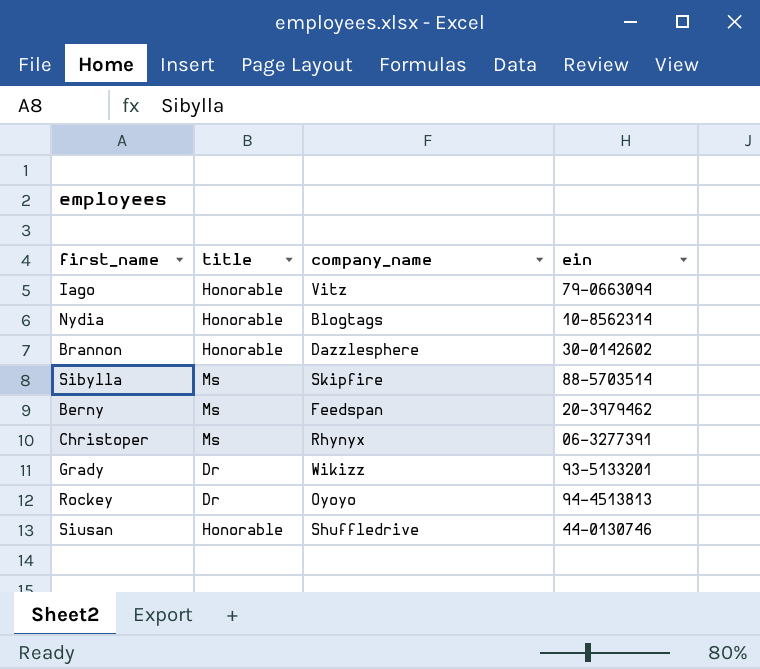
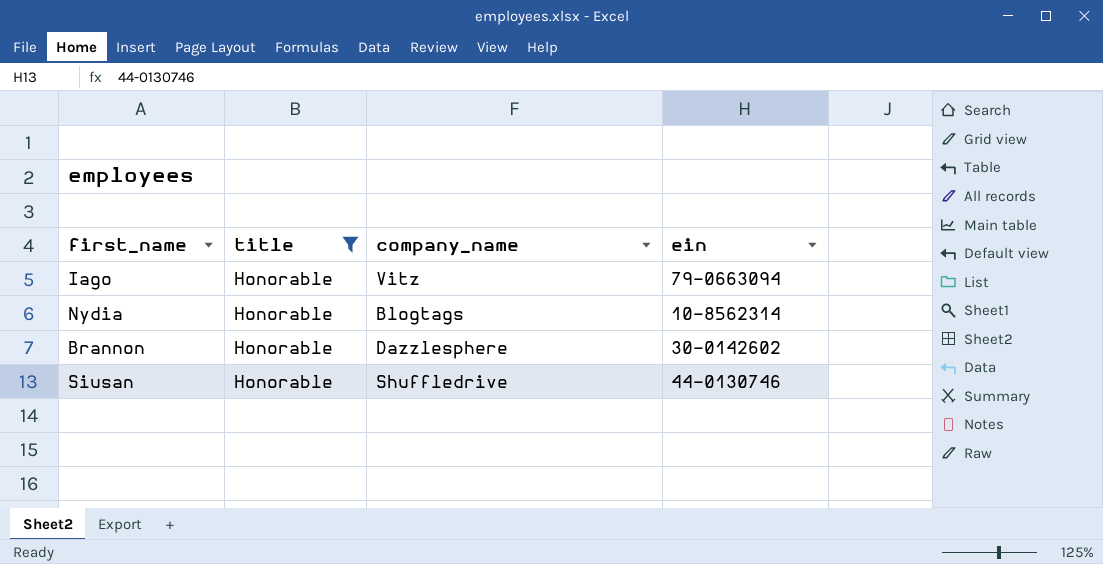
filter: none -> title = Honorable

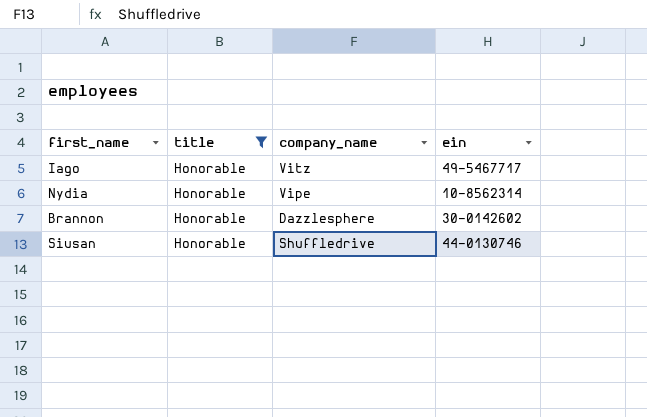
Iago | ein: 79-0663094 -> 49-5467717
Nydia | company_name: Blogtags -> Vipe

